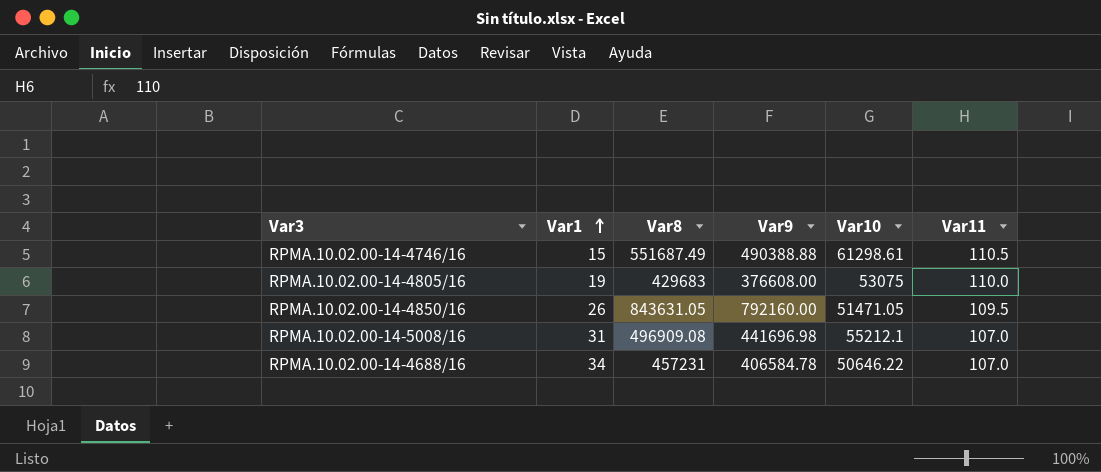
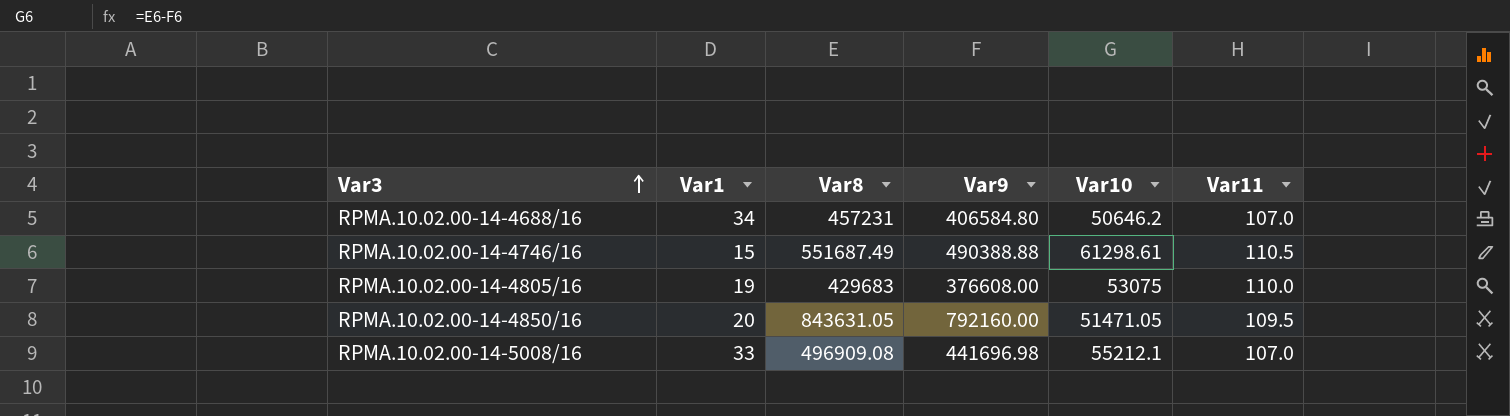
row order: Var1 ascending -> Var3 ascending
RPMA.10.02.00-14-4688/16 | Var9: 406584.78 -> 406584.80
RPMA.10.02.00-14-4688/16 | Var10: 50646.22 -> 50646.2
RPMA.10.02.00-14-4850/16 | Var1: 26 -> 20
RPMA.10.02.00-14-5008/16 | Var1: 31 -> 33

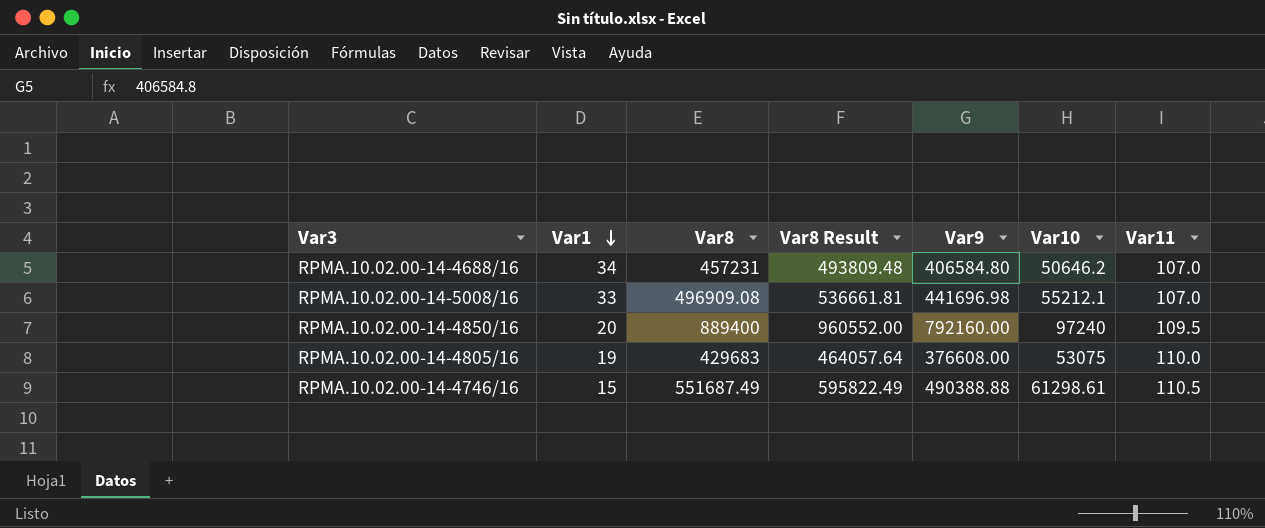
row order: Var3 ascending -> Var1 descending
column Var8 Result | formula: none -> [Var8] * 1.08
RPMA.10.02.00-14-4850/16 | Var8: 843631.05 -> 889400
RPMA.10.02.00-14-4850/16 | Var10: 51471.05 -> 97240

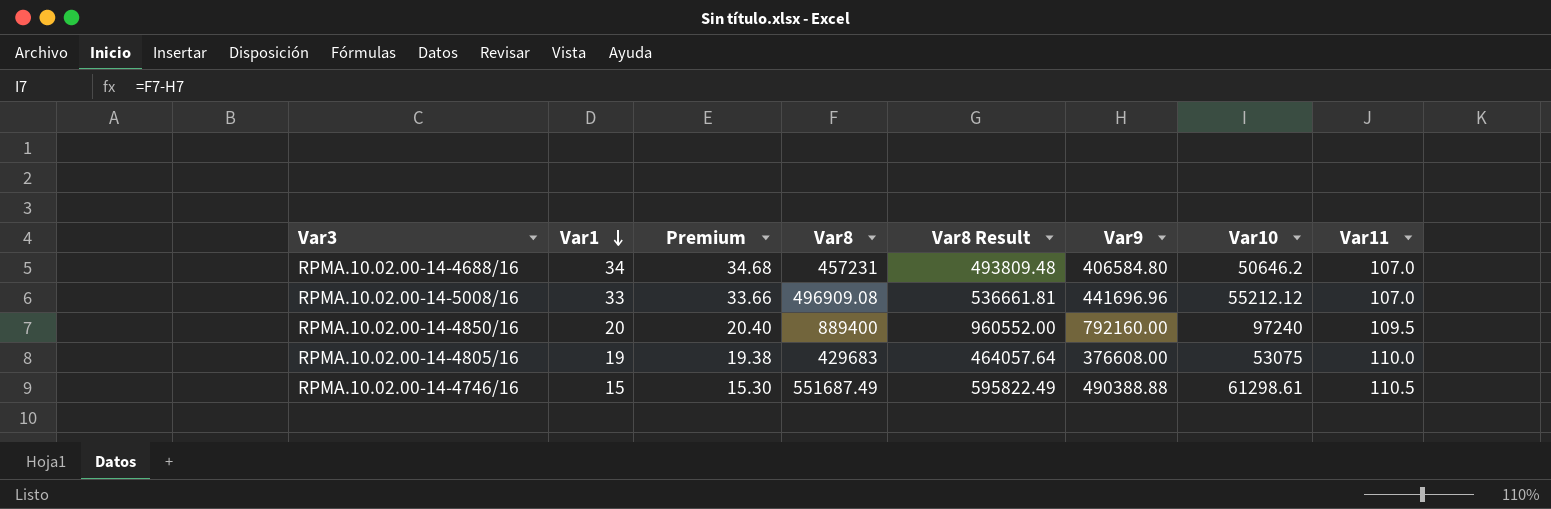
column Premium | formula: none -> [Var1] * 1.02
RPMA.10.02.00-14-5008/16 | Var9: 441696.98 -> 441696.96
RPMA.10.02.00-14-5008/16 | Var10: 55212.1 -> 55212.12

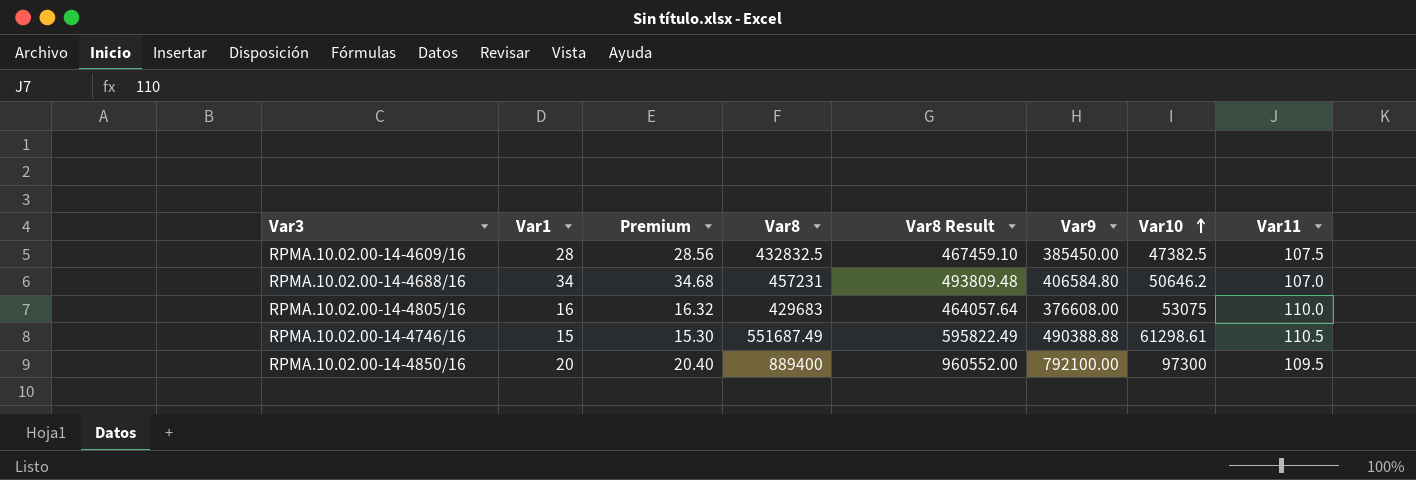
row order: Var1 descending -> Var10 ascending
row RPMA.10.02.00-14-5008/16: 33 | 33.66 | 496909.08 | 536661.81 | 441696.96 | 55212.12 | 107.0 -> none
row RPMA.10.02.00-14-4609/16: none -> 28 | 28.56 | 432832.5 | 467459.10 | 385450.00 | 47382.5 | 107.5
RPMA.10.02.00-14-4805/16 | Var1: 19 -> 16
RPMA.10.02.00-14-4805/16 | Premium: 19.38 -> 16.32
RPMA.10.02.00-14-4850/16 | Var9: 792160.00 -> 792100.00
RPMA.10.02.00-14-4850/16 | Var10: 97240 -> 97300

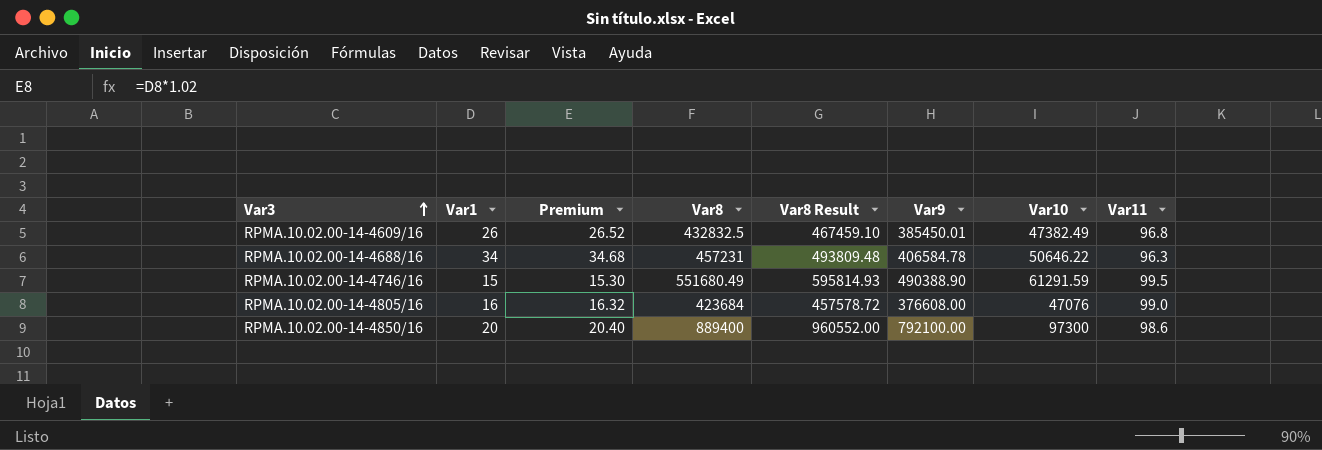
row order: Var10 ascending -> Var3 ascending
RPMA.10.02.00-14-4609/16 | Var1: 28 -> 26
RPMA.10.02.00-14-4609/16 | Premium: 28.56 -> 26.52
RPMA.10.02.00-14-4609/16 | Var9: 385450.00 -> 385450.01
RPMA.10.02.00-14-4609/16 | Var10: 47382.5 -> 47382.49
RPMA.10.02.00-14-4609/16 | Var11: 107.5 -> 96.8
RPMA.10.02.00-14-4688/16 | Var9: 406584.80 -> 406584.78
RPMA.10.02.00-14-4688/16 | Var10: 50646.2 -> 50646.22
RPMA.10.02.00-14-4688/16 | Var11: 107.0 -> 96.3
RPMA.10.02.00-14-4746/16 | Var8: 551687.49 -> 551680.49
RPMA.10.02.00-14-4746/16 | Var8 Result: 595822.49 -> 595814.93
RPMA.10.02.00-14-4746/16 | Var9: 490388.88 -> 490388.90
RPMA.10.02.00-14-4746/16 | Var10: 61298.61 -> 61291.59
RPMA.10.02.00-14-4746/16 | Var11: 110.5 -> 99.5
RPMA.10.02.00-14-4805/16 | Var8: 429683 -> 423684
RPMA.10.02.00-14-4805/16 | Var8 Result: 464057.64 -> 457578.72
RPMA.10.02.00-14-4805/16 | Var10: 53075 -> 47076
RPMA.10.02.00-14-4805/16 | Var11: 110.0 -> 99.0
RPMA.10.02.00-14-4850/16 | Var11: 109.5 -> 98.6

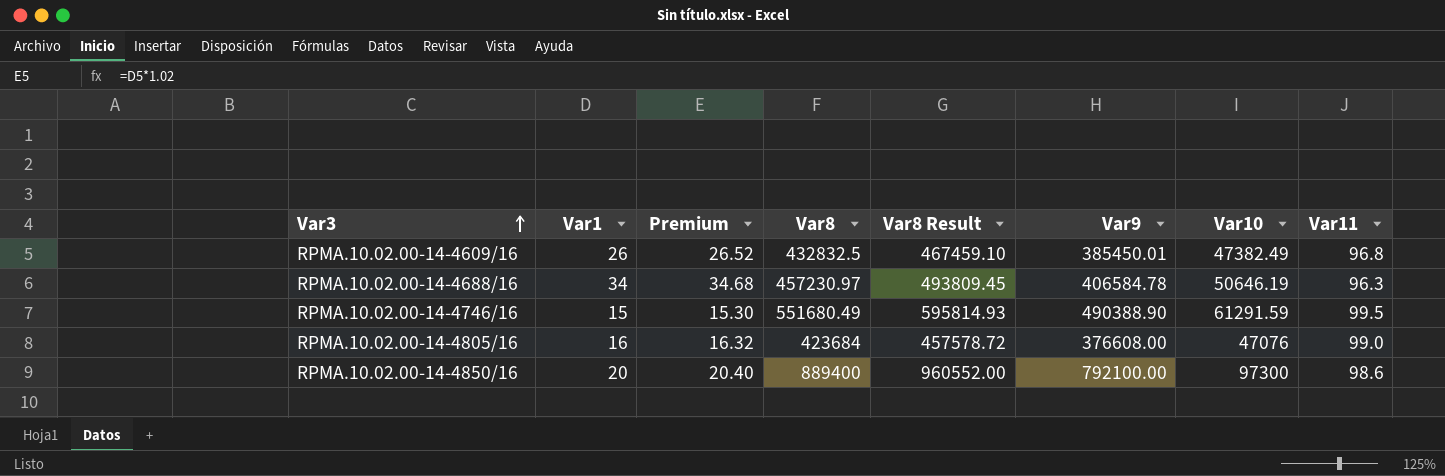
RPMA.10.02.00-14-4688/16 | Var8: 457231 -> 457230.97
RPMA.10.02.00-14-4688/16 | Var8 Result: 493809.48 -> 493809.45
RPMA.10.02.00-14-4688/16 | Var10: 50646.22 -> 50646.19

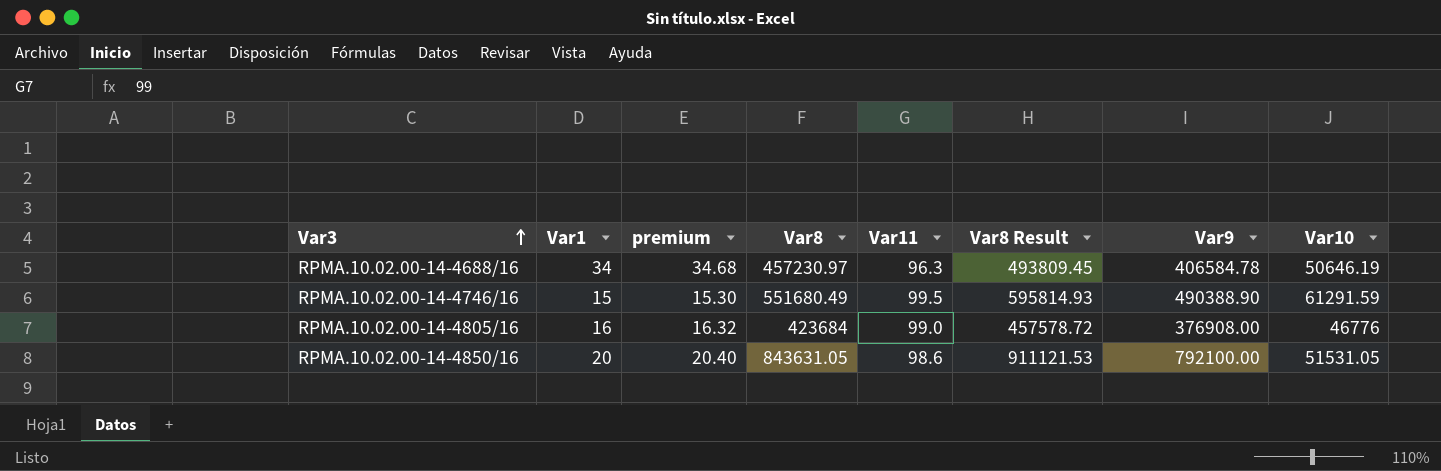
column name: Premium -> premium
column Var11 | position: 8 -> 5
row RPMA.10.02.00-14-4609/16: 26 | 26.52 | 432832.5 | 467459.10 | 385450.01 | 47382.49 | 96.8 -> none
RPMA.10.02.00-14-4805/16 | Var9: 376608.00 -> 376908.00
RPMA.10.02.00-14-4805/16 | Var10: 47076 -> 46776
RPMA.10.02.00-14-4850/16 | Var8: 889400 -> 843631.05
RPMA.10.02.00-14-4850/16 | Var8 Result: 960552.00 -> 911121.53
RPMA.10.02.00-14-4850/16 | Var10: 97300 -> 51531.05

